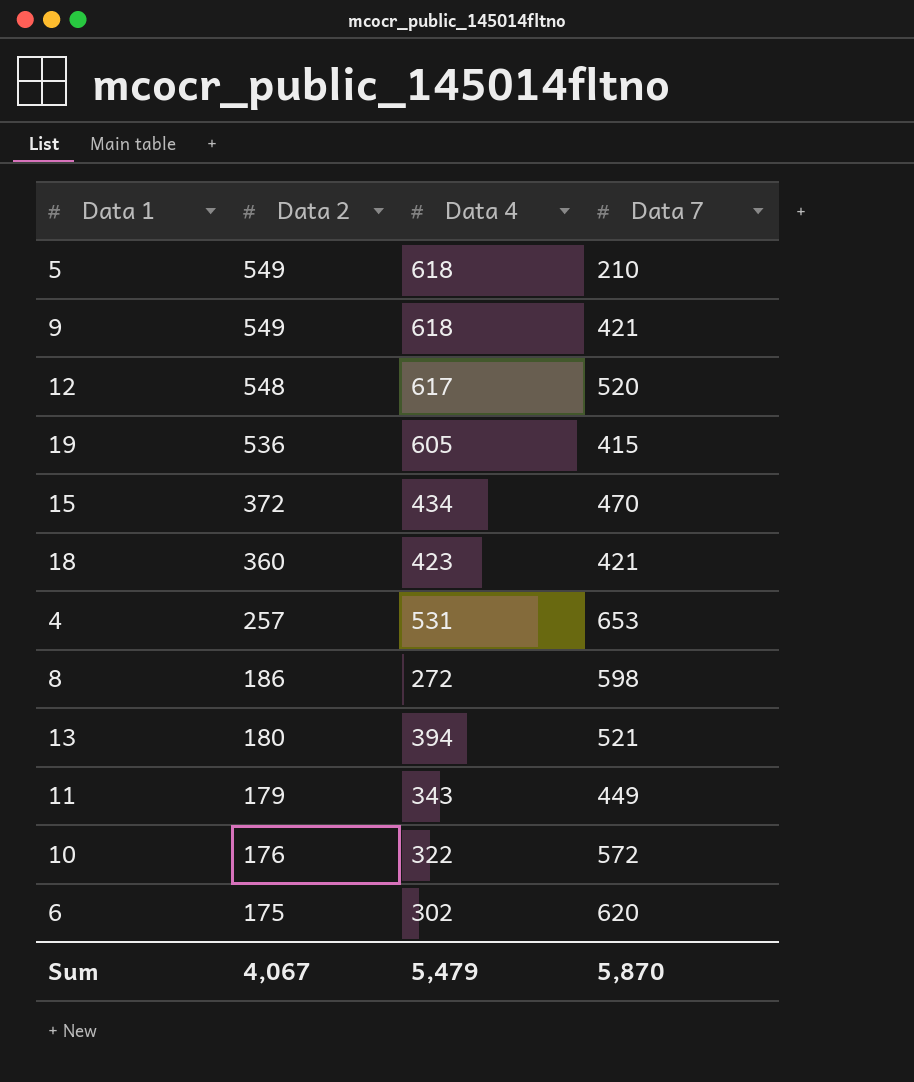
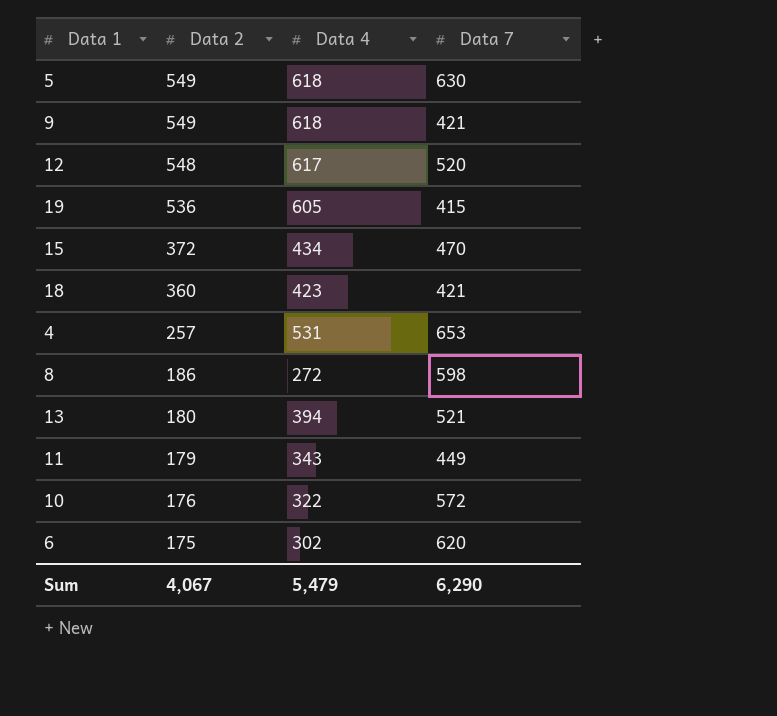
5 | Data 7: 210 -> 630
Sum | Data 7: 5,870 -> 6,290

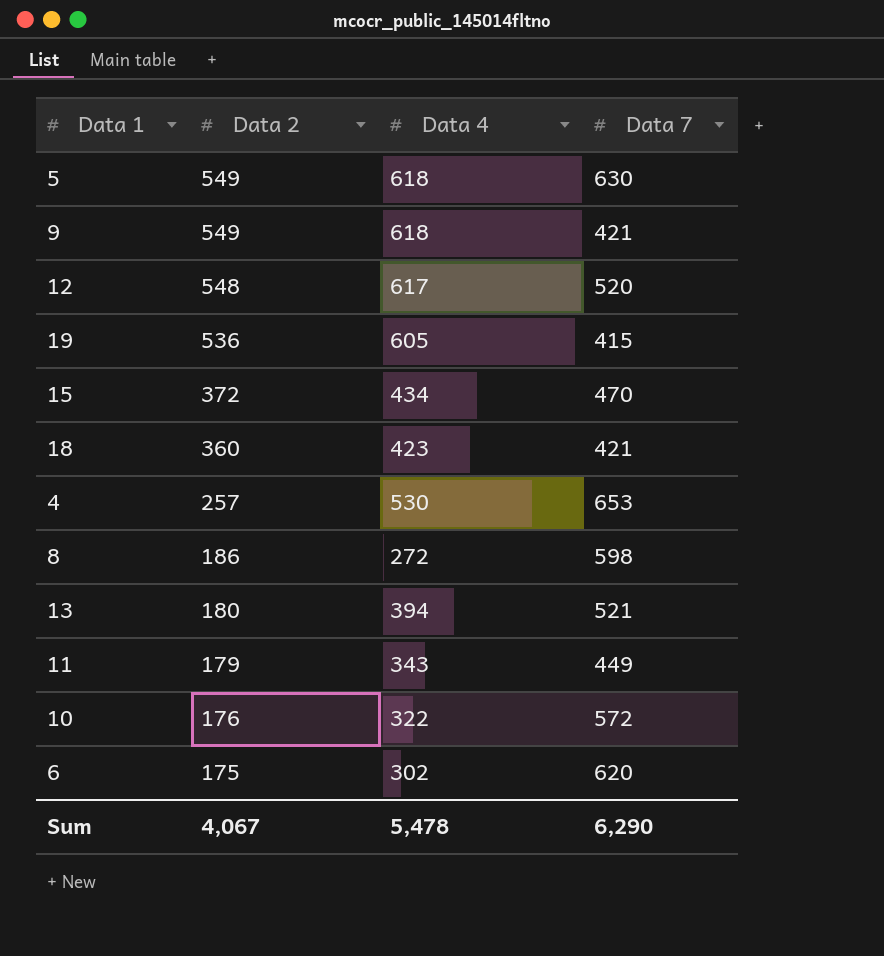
4 | Data 4: 531 -> 530
Sum | Data 4: 5,479 -> 5,478

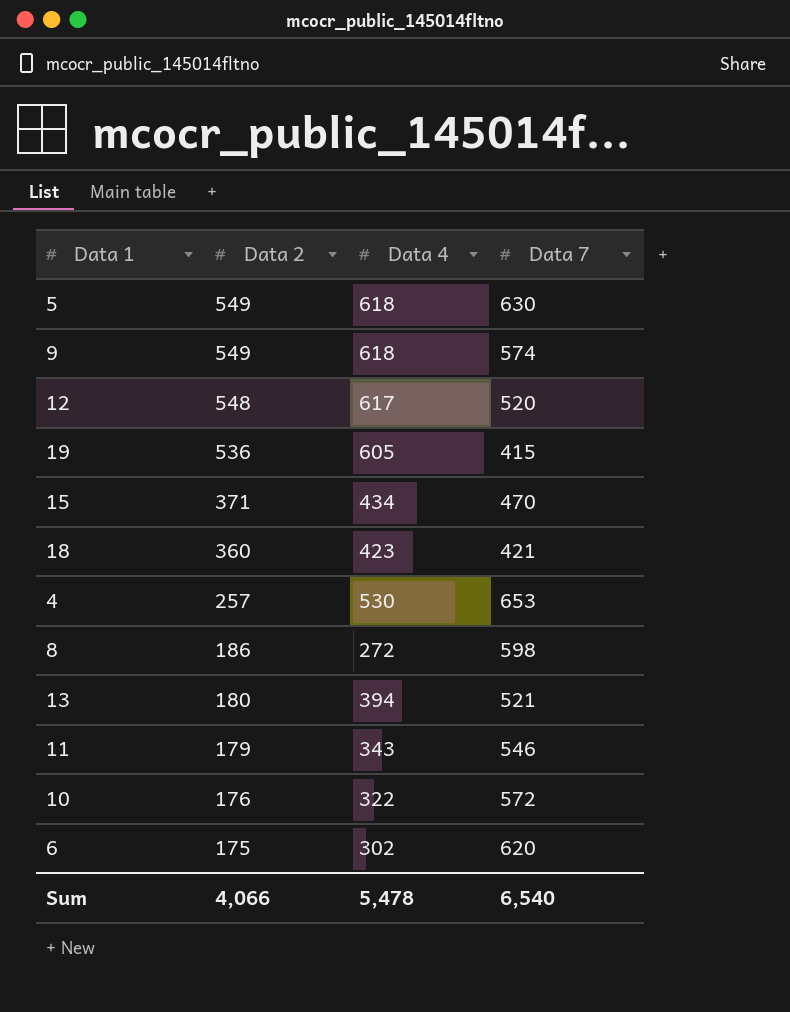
9 | Data 7: 421 -> 574
15 | Data 2: 372 -> 371
11 | Data 7: 449 -> 546
Sum | Data 2: 4,067 -> 4,066
Sum | Data 7: 6,290 -> 6,540

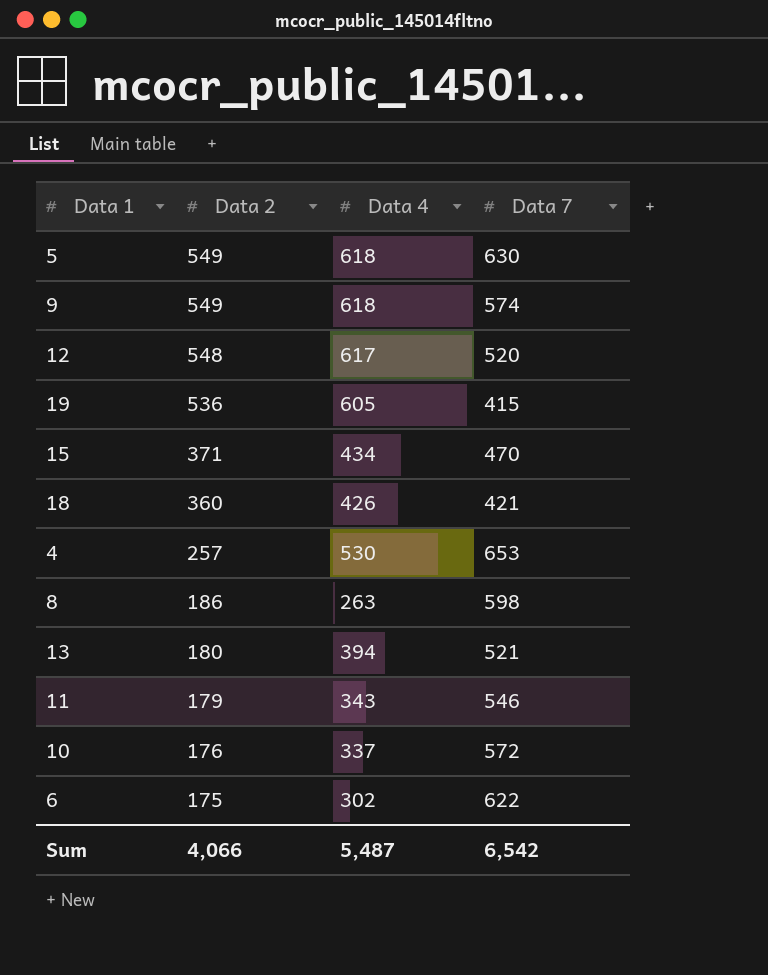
18 | Data 4: 423 -> 426
8 | Data 4: 272 -> 263
10 | Data 4: 322 -> 337
6 | Data 7: 620 -> 622
Sum | Data 4: 5,478 -> 5,487
Sum | Data 7: 6,540 -> 6,542

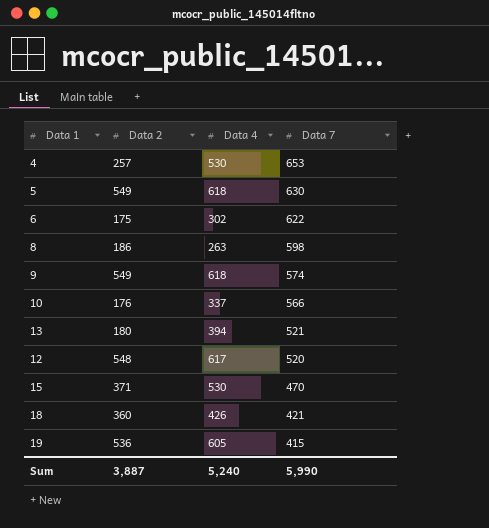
row order: Data 2 descending -> Data 7 descending
row 11: 179 | 343 | 546 -> none
10 | Data 7: 572 -> 566
15 | Data 4: 434 -> 530
Sum | Data 2: 4,066 -> 3,887
Sum | Data 4: 5,487 -> 5,240
Sum | Data 7: 6,542 -> 5,990

